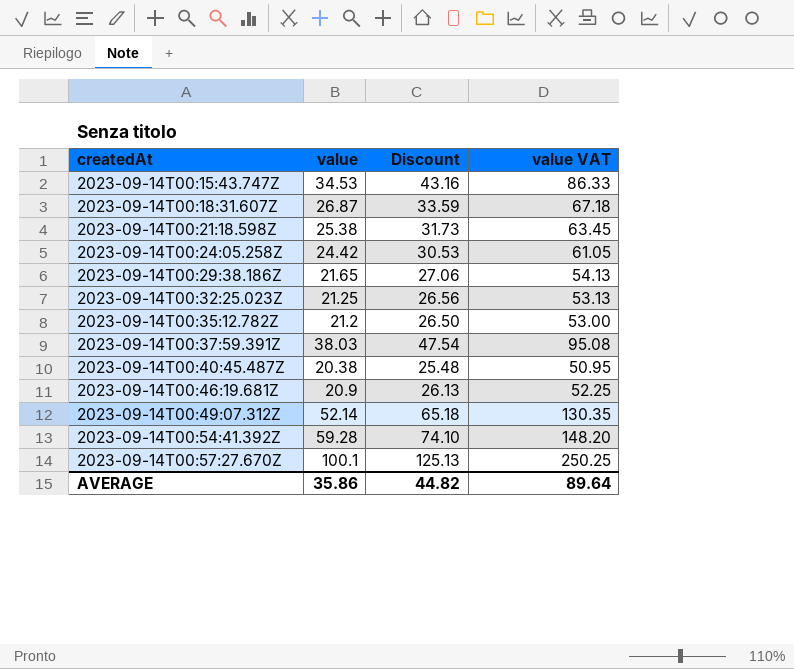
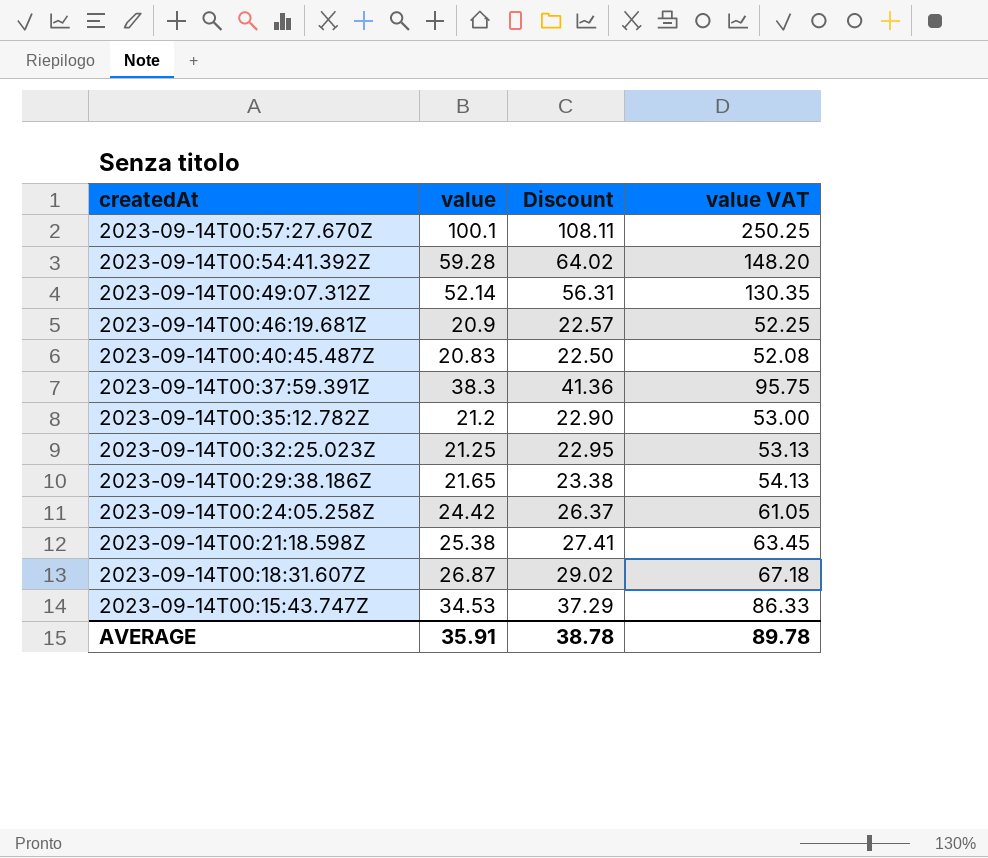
row order: createdAt ascending -> createdAt descending
column Discount | formula: [value] * 1.25 -> [value] * 1.08
2023-09-14T00:40:45.487Z | value: 20.38 -> 20.83
2023-09-14T00:40:45.487Z | value VAT: 50.95 -> 52.08
2023-09-14T00:37:59.391Z | value: 38.03 -> 38.3
2023-09-14T00:37:59.391Z | value VAT: 95.08 -> 95.75
AVERAGE | value: 35.86 -> 35.91
AVERAGE | Discount: 44.82 -> 38.78
AVERAGE | value VAT: 89.64 -> 89.78

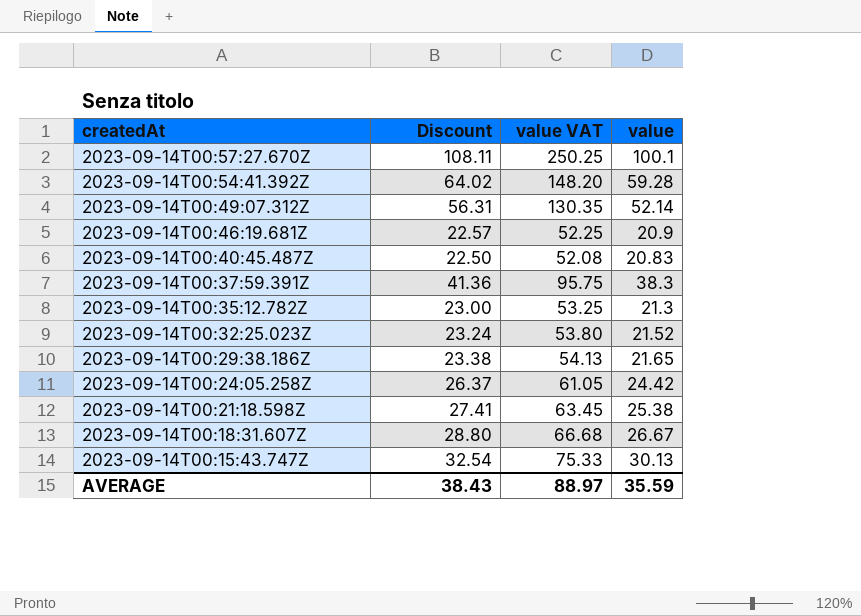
column value | position: 2 -> 4
2023-09-14T00:35:12.782Z | Discount: 22.90 -> 23.00
2023-09-14T00:35:12.782Z | value VAT: 53.00 -> 53.25
2023-09-14T00:35:12.782Z | value: 21.2 -> 21.3
2023-09-14T00:32:25.023Z | Discount: 22.95 -> 23.24
2023-09-14T00:32:25.023Z | value VAT: 53.13 -> 53.80
2023-09-14T00:32:25.023Z | value: 21.25 -> 21.52
2023-09-14T00:18:31.607Z | Discount: 29.02 -> 28.80
2023-09-14T00:18:31.607Z | value VAT: 67.18 -> 66.68
2023-09-14T00:18:31.607Z | value: 26.87 -> 26.67
2023-09-14T00:15:43.747Z | Discount: 37.29 -> 32.54
2023-09-14T00:15:43.747Z | value VAT: 86.33 -> 75.33
2023-09-14T00:15:43.747Z | value: 34.53 -> 30.13
AVERAGE | Discount: 38.78 -> 38.43
AVERAGE | value VAT: 89.78 -> 88.97
AVERAGE | value: 35.91 -> 35.59

